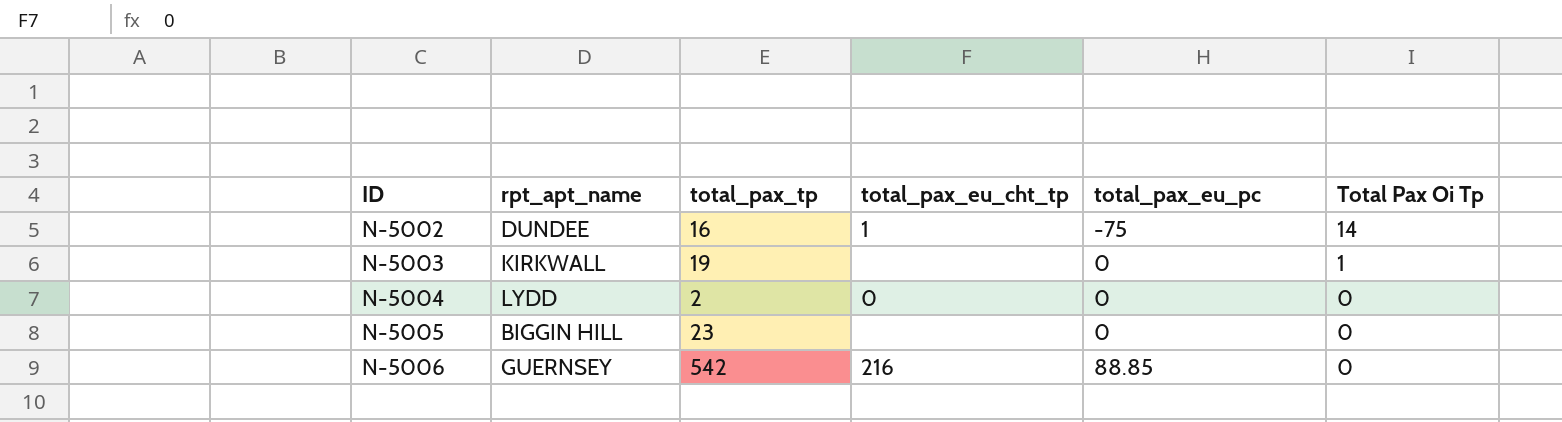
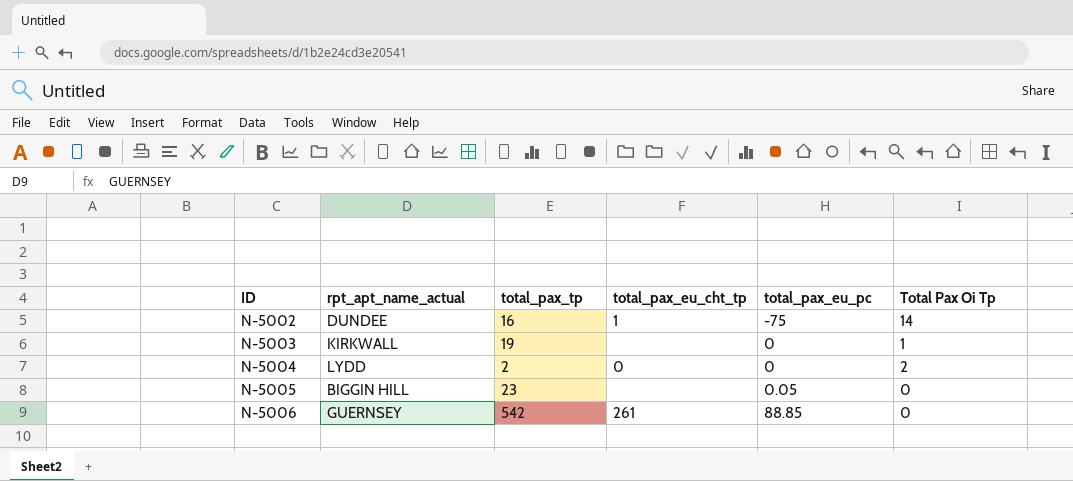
column name: rpt_apt_name -> rpt_apt_name_actual
N-5004 | Total Pax Oi Tp: 0 -> 2
N-5005 | total_pax_eu_pc: 0 -> 0.05
N-5006 | total_pax_eu_cht_tp: 216 -> 261

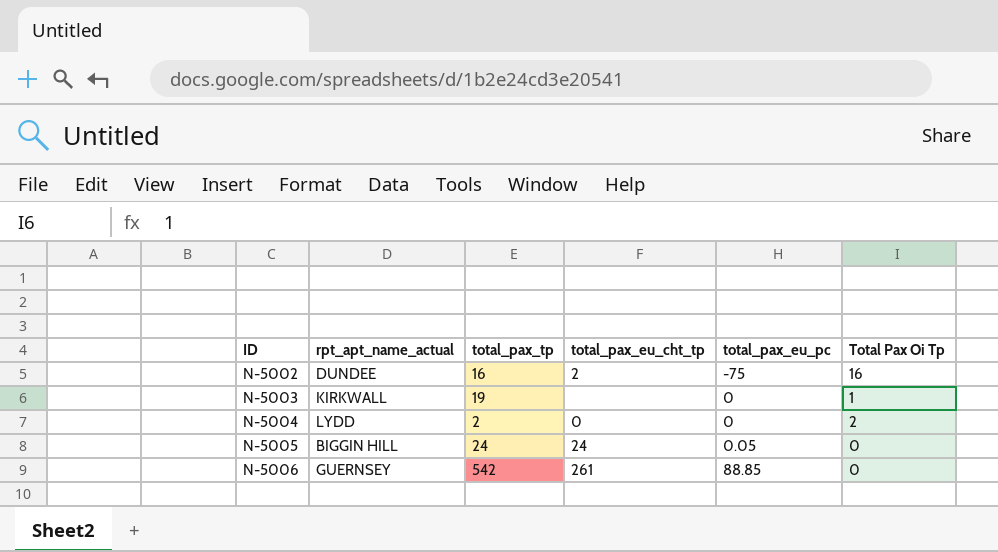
N-5002 | total_pax_eu_cht_tp: 1 -> 2
N-5002 | Total Pax Oi Tp: 14 -> 16
N-5005 | total_pax_tp: 23 -> 24
N-5005 | total_pax_eu_cht_tp: none -> 24

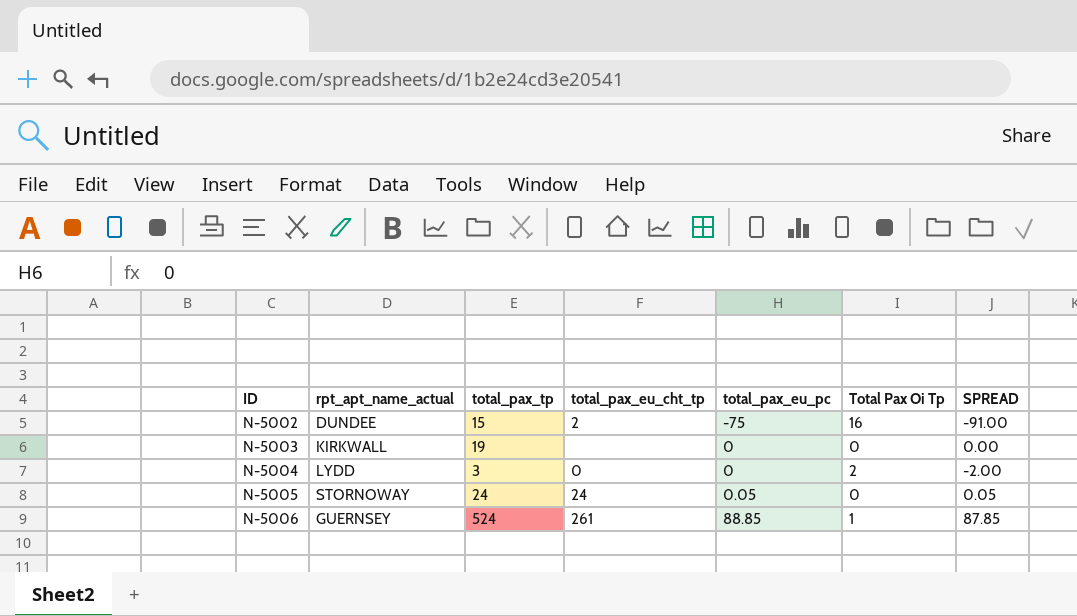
column SPREAD | formula: none -> [total_pax_eu_pc] - [Total Pax Oi Tp]
N-5002 | total_pax_tp: 16 -> 15
N-5003 | Total Pax Oi Tp: 1 -> 0
N-5004 | total_pax_tp: 2 -> 3
N-5005 | rpt_apt_name_actual: BIGGIN HILL -> STORNOWAY
N-5006 | total_pax_tp: 542 -> 524
N-5006 | Total Pax Oi Tp: 0 -> 1

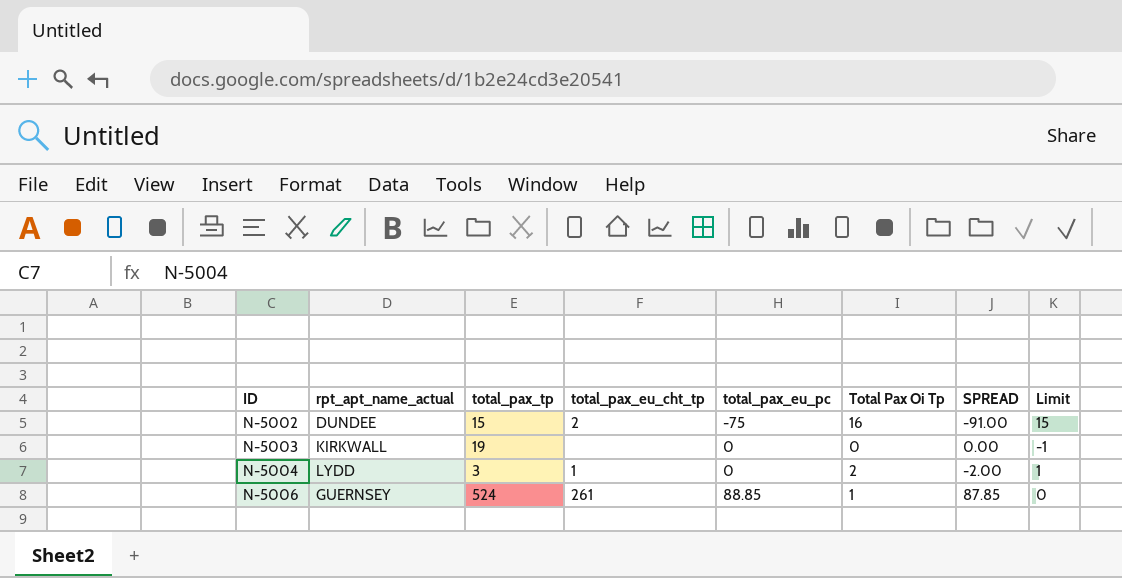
column Limit | formula: none -> [Total Pax Oi Tp] - 1
row N-5005: STORNOWAY | 24 | 24 | 0.05 | 0 | 0.05 -> none
N-5004 | total_pax_eu_cht_tp: 0 -> 1

